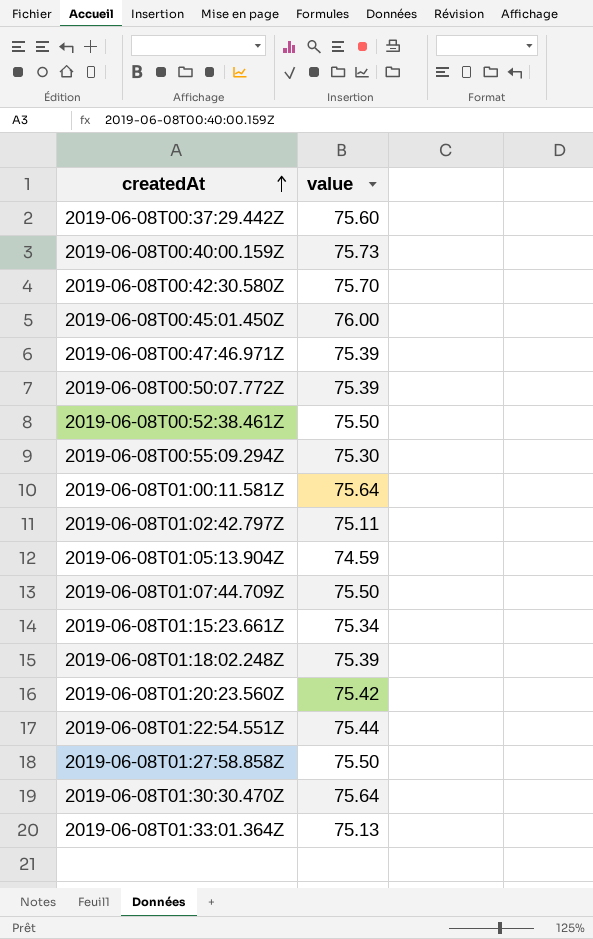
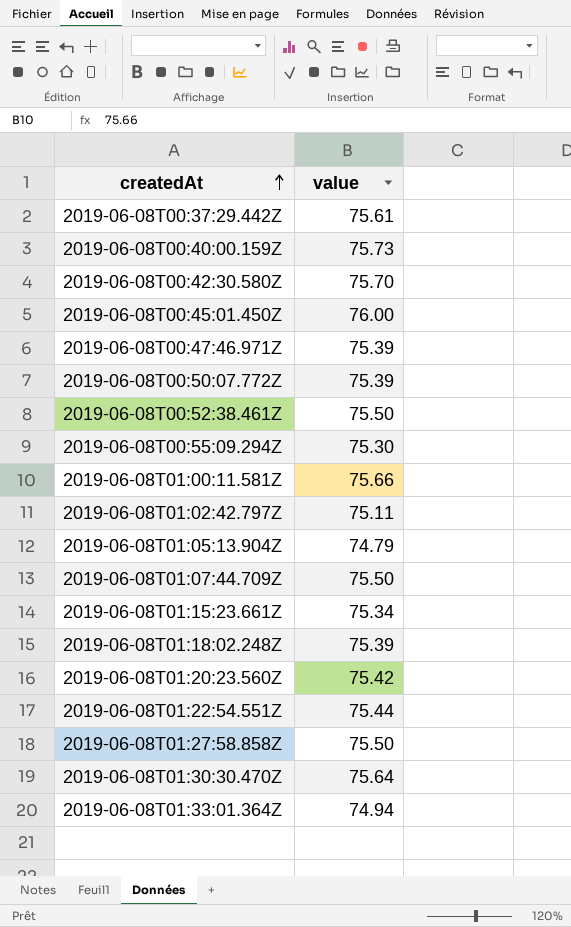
2019-06-08T00:37:29.442Z | value: 75.60 -> 75.61
2019-06-08T01:00:11.581Z | value: 75.64 -> 75.66
2019-06-08T01:05:13.904Z | value: 74.59 -> 74.79
2019-06-08T01:33:01.364Z | value: 75.13 -> 74.94

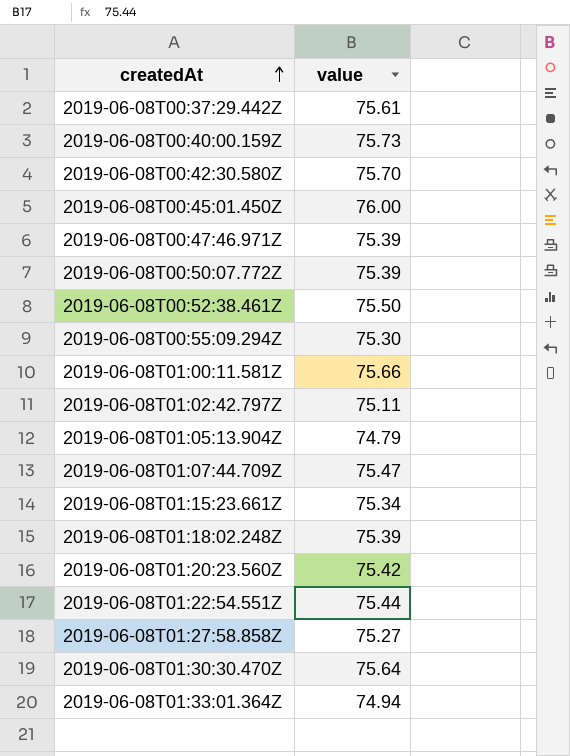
2019-06-08T01:07:44.709Z | value: 75.50 -> 75.47
2019-06-08T01:27:58.858Z | value: 75.50 -> 75.27

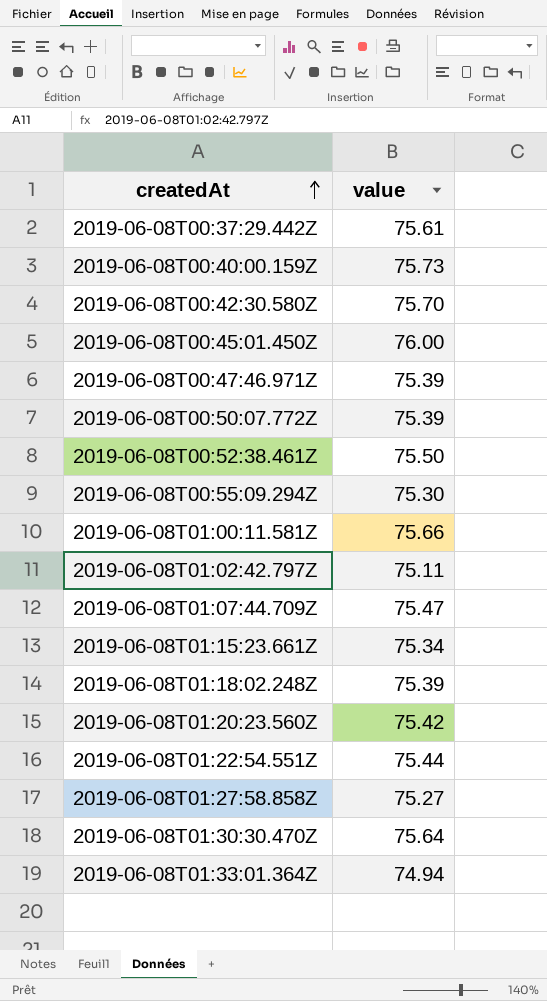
row 2019-06-08T01:05:13.904Z: 74.79 -> none

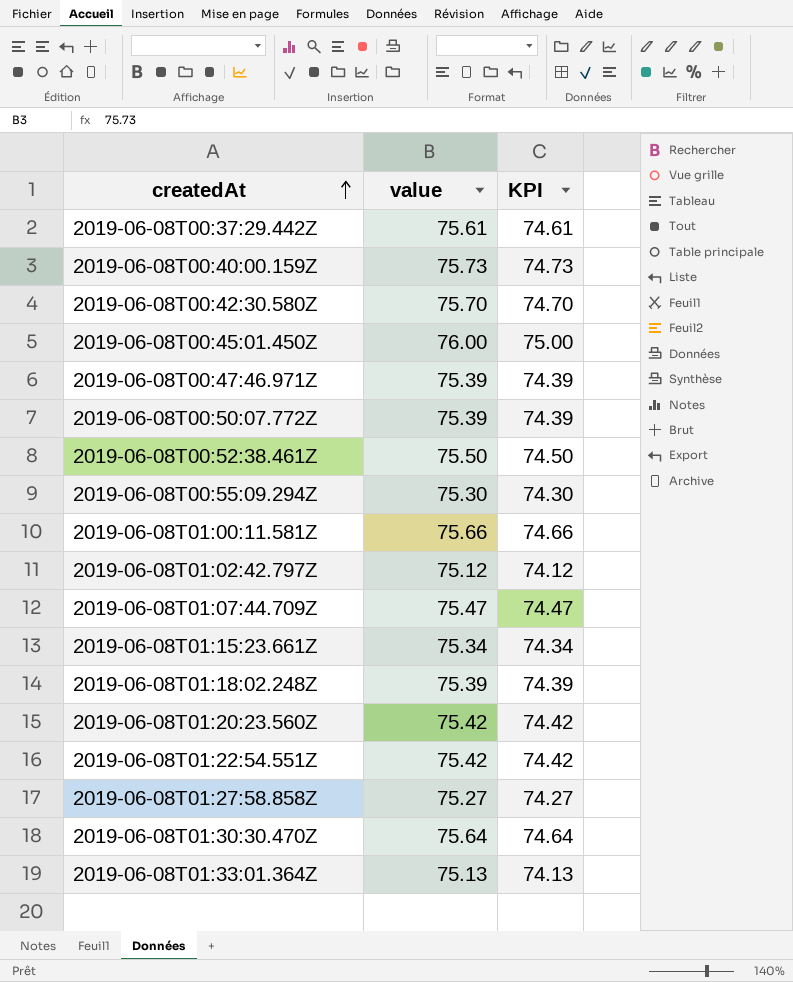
column KPI | formula: none -> [value] - 1
2019-06-08T01:02:42.797Z | value: 75.11 -> 75.12
2019-06-08T01:22:54.551Z | value: 75.44 -> 75.42
2019-06-08T01:33:01.364Z | value: 74.94 -> 75.13

